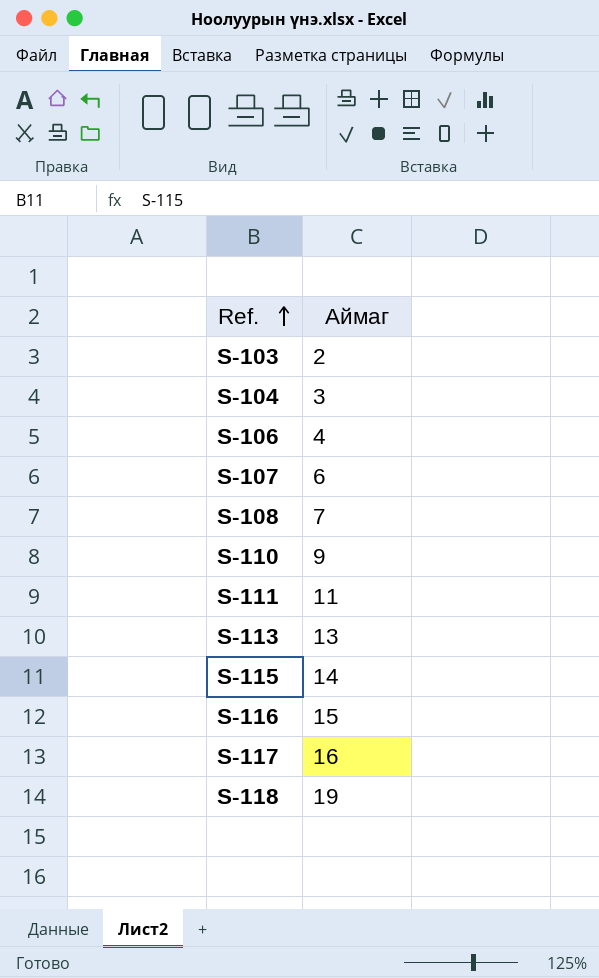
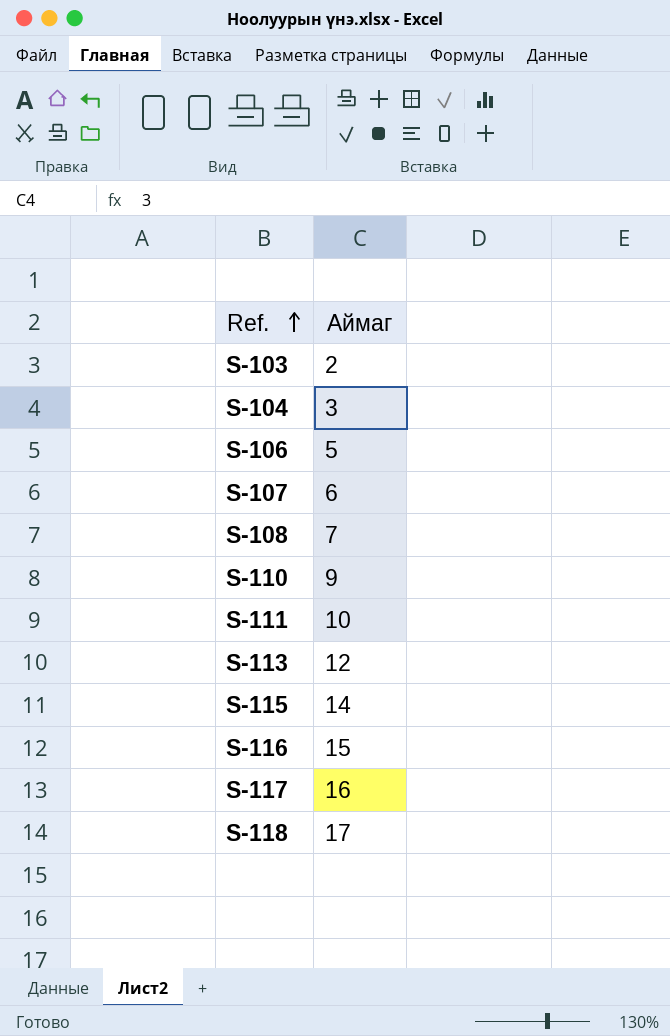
S-106 | Аймаг: 4 -> 5
S-111 | Аймаг: 11 -> 10
S-113 | Аймаг: 13 -> 12
S-118 | Аймаг: 19 -> 17

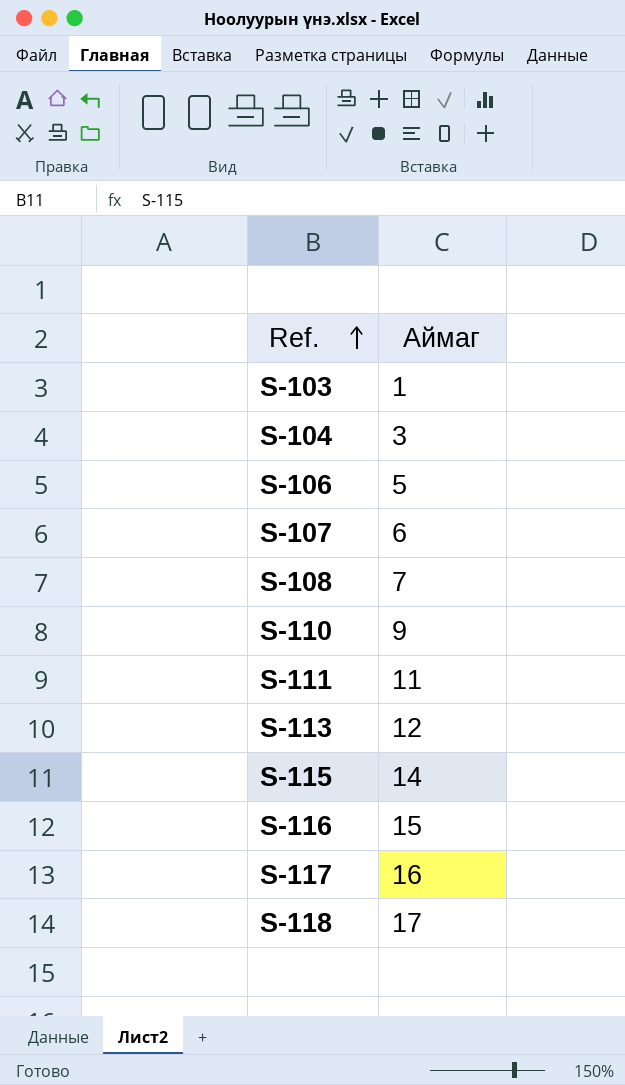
S-103 | Аймаг: 2 -> 1
S-111 | Аймаг: 10 -> 11

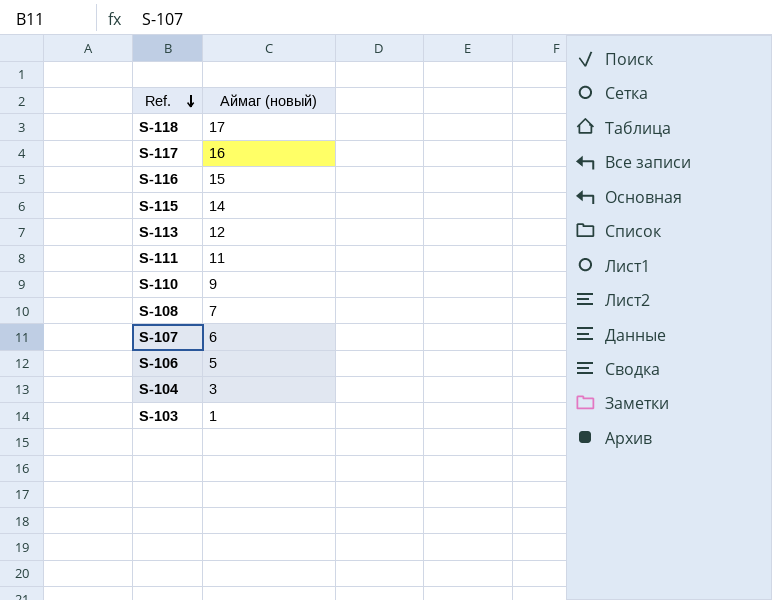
row order: Ref. ascending -> Ref. descending
column name: Аймаг -> Аймаг (новый)

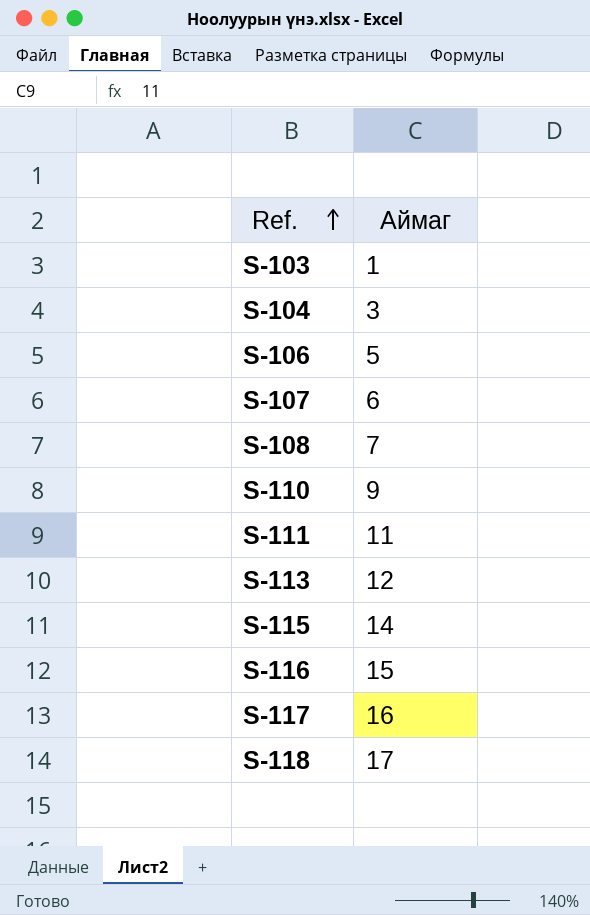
row order: Ref. descending -> Ref. ascending
column name: Аймаг (новый) -> Аймаг

